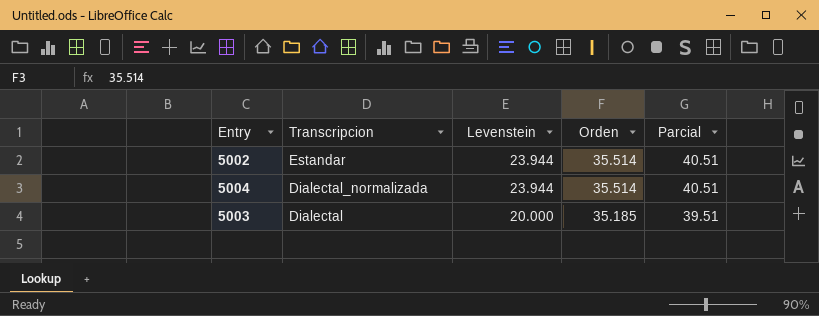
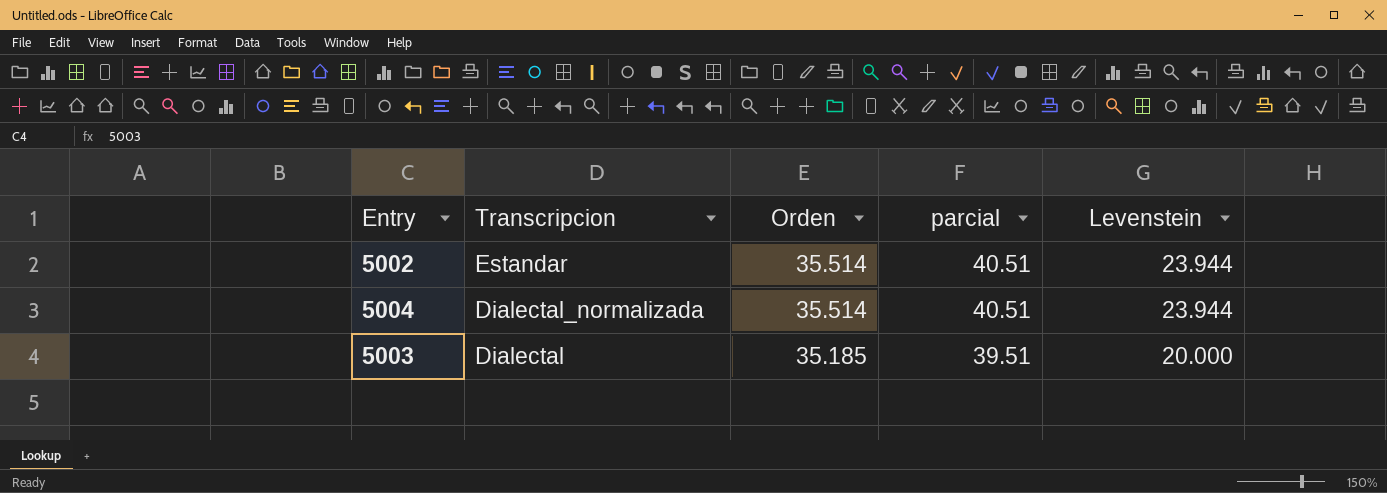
column name: Parcial -> parcial
column Levenstein | position: 3 -> 5

